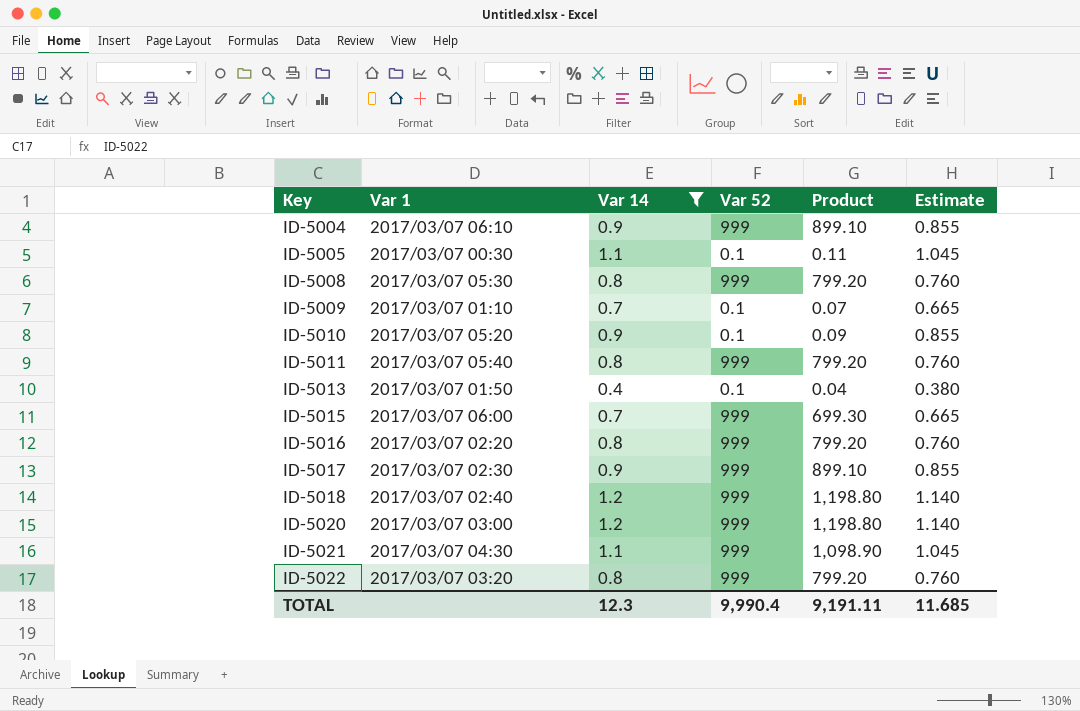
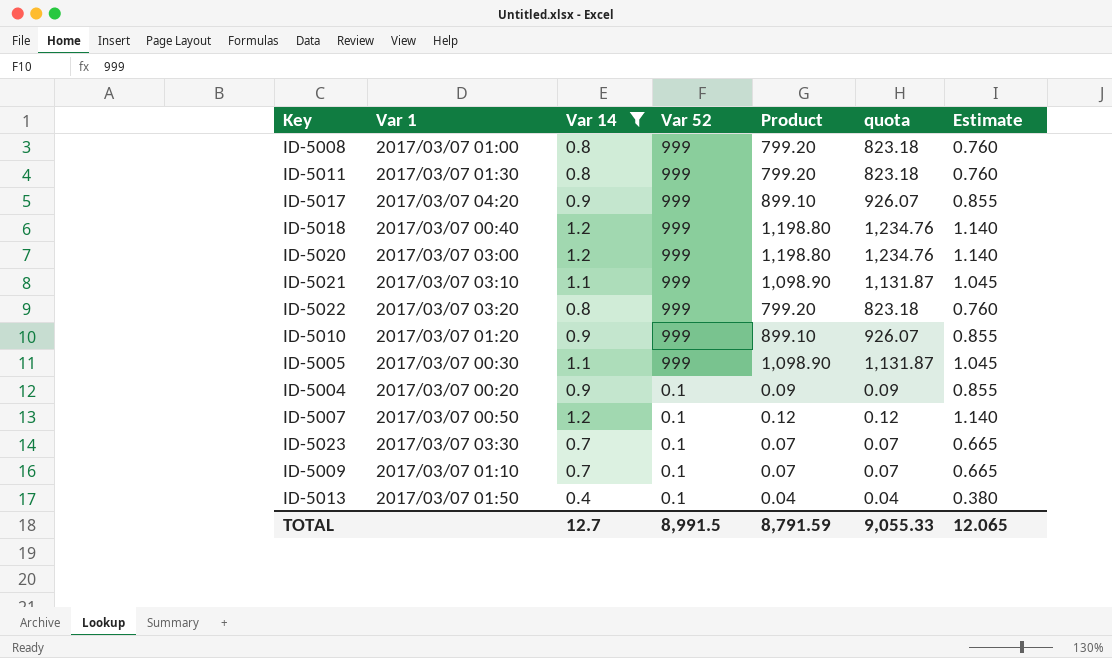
row order: Key ascending -> Var 52 descending
column quota | formula: none -> [Product] * 1.03
row ID-5015: 2017/03/07 06:00 | 0.7 | 999 | 699.30 | 0.665 -> none
row ID-5016: 2017/03/07 02:20 | 0.8 | 999 | 799.20 | 0.760 -> none
ID-5008 | Var 1: 2017/03/07 05:30 -> 2017/03/07 01:00
ID-5011 | Var 1: 2017/03/07 05:40 -> 2017/03/07 01:30
ID-5017 | Var 1: 2017/03/07 02:30 -> 2017/03/07 04:20
ID-5018 | Var 1: 2017/03/07 02:40 -> 2017/03/07 00:40
ID-5021 | Var 1: 2017/03/07 04:30 -> 2017/03/07 03:10
ID-5010 | Var 1: 2017/03/07 05:20 -> 2017/03/07 01:20
ID-5010 | Var 52: 0.1 -> 999
ID-5010 | Product: 0.09 -> 899.10
ID-5005 | Var 52: 0.1 -> 999
ID-5005 | Product: 0.11 -> 1,098.90
ID-5004 | Var 1: 2017/03/07 06:10 -> 2017/03/07 00:20
ID-5004 | Var 52: 999 -> 0.1
ID-5004 | Product: 899.10 -> 0.09
row ID-5007: none -> 2017/03/07 00:50 | 1.2 | 0.1 | 0.12 | 0.12 | 1.140
row ID-5023: none -> 2017/03/07 03:30 | 0.7 | 0.1 | 0.07 | 0.07 | 0.665
TOTAL | Var 14: 12.3 -> 12.7
TOTAL | Var 52: 9,990.4 -> 8,991.5
TOTAL | Product: 9,191.11 -> 8,791.59
TOTAL | Estimate: 11.685 -> 12.065

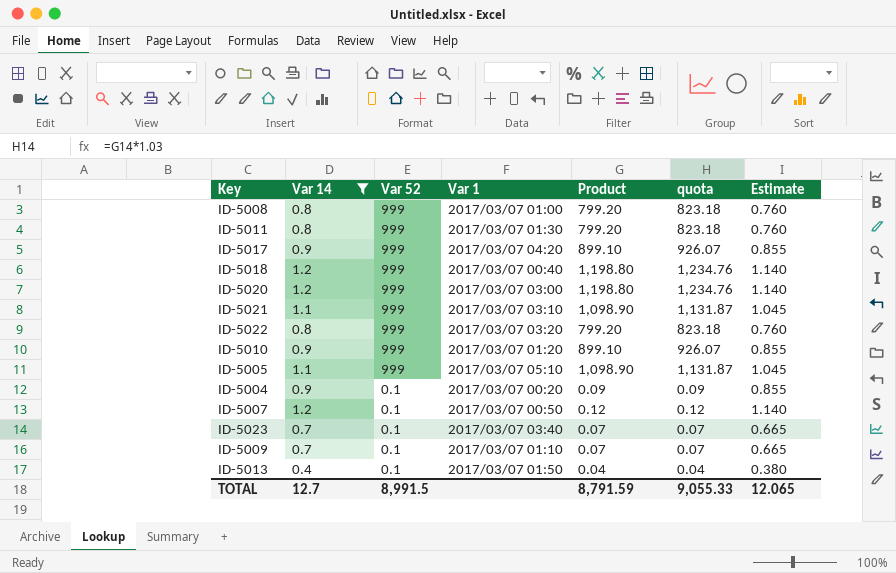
column Var 1 | position: 2 -> 4
ID-5005 | Var 1: 2017/03/07 00:30 -> 2017/03/07 05:10
ID-5023 | Var 1: 2017/03/07 03:30 -> 2017/03/07 03:40

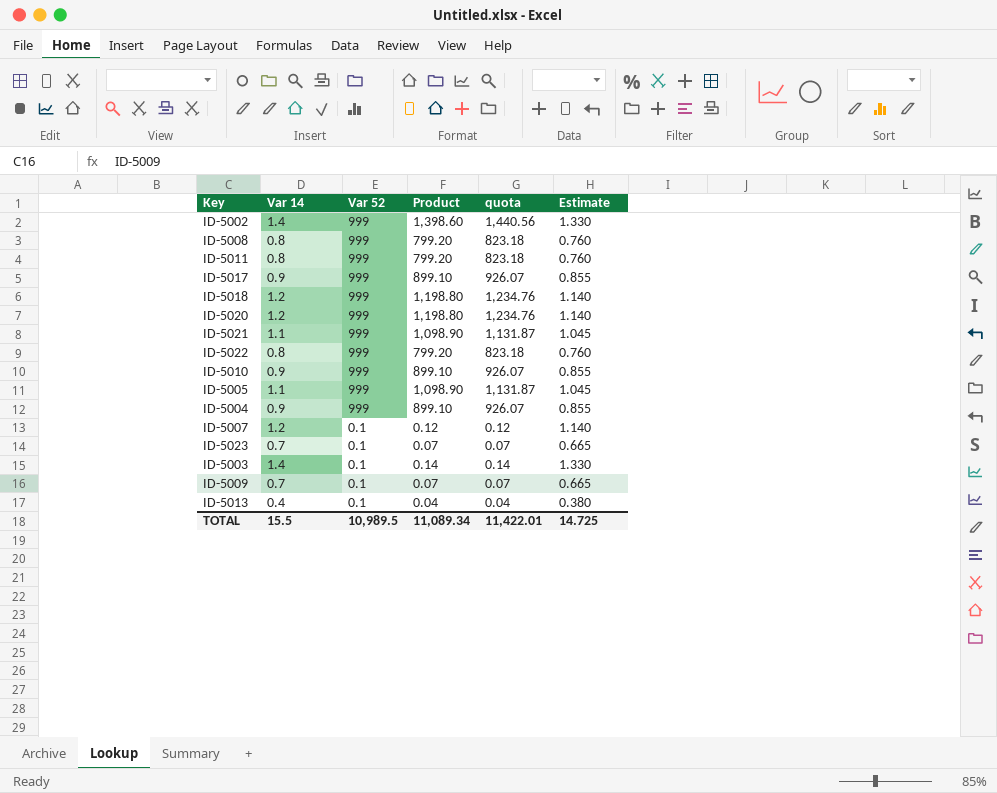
filter: Var 14 != 1.4 -> none
column Var 1 | position: 4 -> none
ID-5004 | Var 52: 0.1 -> 999
ID-5004 | Product: 0.09 -> 899.10
ID-5004 | quota: 0.09 -> 926.07
TOTAL | Var 14: 12.7 -> 15.5
TOTAL | Var 52: 8,991.5 -> 10,989.5
TOTAL | Product: 8,791.59 -> 11,089.34
TOTAL | quota: 9,055.33 -> 11,422.01
TOTAL | Estimate: 12.065 -> 14.725

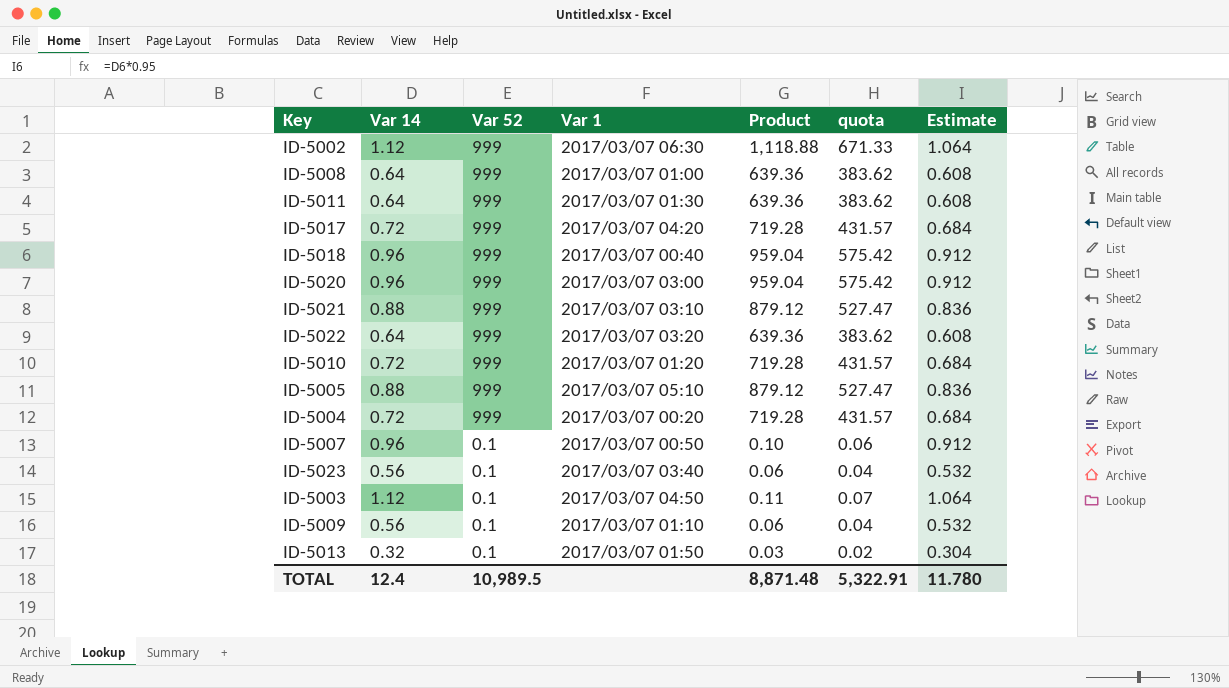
column Var 1 | position: none -> 4
column quota | formula: [Product] * 1.03 -> [Product] * 0.6
ID-5002 | Var 14: 1.4 -> 1.12
ID-5002 | Product: 1,398.60 -> 1,118.88
ID-5002 | Estimate: 1.330 -> 1.064
ID-5008 | Var 14: 0.8 -> 0.64
ID-5008 | Product: 799.20 -> 639.36
ID-5008 | Estimate: 0.760 -> 0.608
ID-5011 | Var 14: 0.8 -> 0.64
ID-5011 | Product: 799.20 -> 639.36
ID-5011 | Estimate: 0.760 -> 0.608
ID-5017 | Var 14: 0.9 -> 0.72
ID-5017 | Product: 899.10 -> 719.28
ID-5017 | Estimate: 0.855 -> 0.684
ID-5018 | Var 14: 1.2 -> 0.96
ID-5018 | Product: 1,198.80 -> 959.04
ID-5018 | Estimate: 1.140 -> 0.912
ID-5020 | Var 14: 1.2 -> 0.96
ID-5020 | Product: 1,198.80 -> 959.04
ID-5020 | Estimate: 1.140 -> 0.912
ID-5021 | Var 14: 1.1 -> 0.88
ID-5021 | Product: 1,098.90 -> 879.12
ID-5021 | Estimate: 1.045 -> 0.836
ID-5022 | Var 14: 0.8 -> 0.64
ID-5022 | Product: 799.20 -> 639.36
ID-5022 | Estimate: 0.760 -> 0.608
ID-5010 | Var 14: 0.9 -> 0.72
ID-5010 | Product: 899.10 -> 719.28
ID-5010 | Estimate: 0.855 -> 0.684
ID-5005 | Var 14: 1.1 -> 0.88
ID-5005 | Product: 1,098.90 -> 879.12
ID-5005 | Estimate: 1.045 -> 0.836
ID-5004 | Var 14: 0.9 -> 0.72
ID-5004 | Product: 899.10 -> 719.28
ID-5004 | Estimate: 0.855 -> 0.684
ID-5007 | Var 14: 1.2 -> 0.96
ID-5007 | Product: 0.12 -> 0.10
ID-5007 | Estimate: 1.140 -> 0.912
ID-5023 | Var 14: 0.7 -> 0.56
ID-5023 | Product: 0.07 -> 0.06
ID-5023 | Estimate: 0.665 -> 0.532
ID-5003 | Var 14: 1.4 -> 1.12
ID-5003 | Product: 0.14 -> 0.11
ID-5003 | Estimate: 1.330 -> 1.064
ID-5009 | Var 14: 0.7 -> 0.56
ID-5009 | Product: 0.07 -> 0.06
ID-5009 | Estimate: 0.665 -> 0.532
ID-5013 | Var 14: 0.4 -> 0.32
ID-5013 | Product: 0.04 -> 0.03
ID-5013 | Estimate: 0.380 -> 0.304
TOTAL | Var 14: 15.5 -> 12.4
TOTAL | Product: 11,089.34 -> 8,871.48
TOTAL | quota: 11,422.01 -> 5,322.91
TOTAL | Estimate: 14.725 -> 11.780

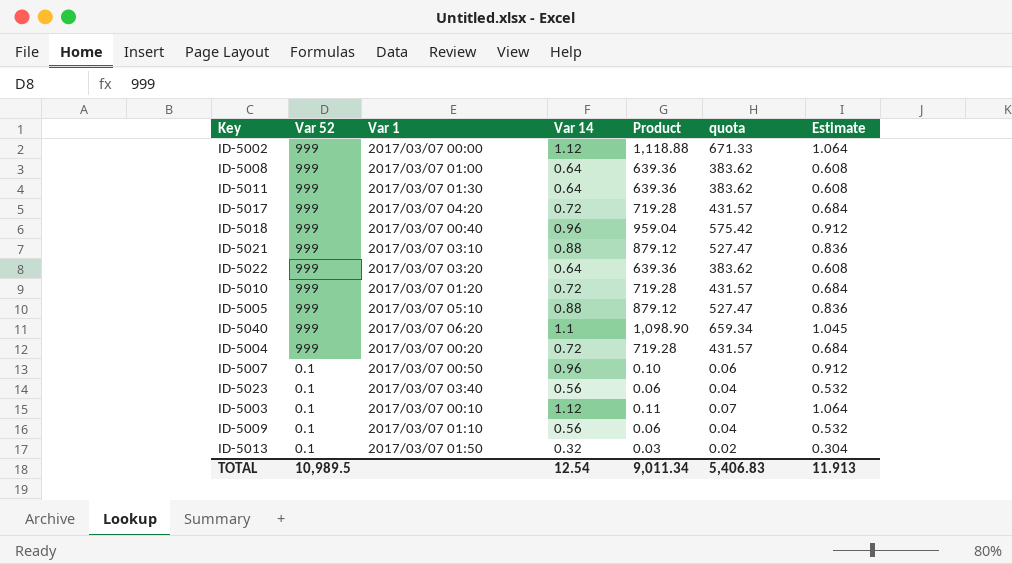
column Var 14 | position: 2 -> 4
row ID-5020: 0.96 | 999 | 2017/03/07 03:00 | 959.04 | 575.42 | 0.912 -> none
ID-5002 | Var 1: 2017/03/07 06:30 -> 2017/03/07 00:00
row ID-5040: none -> 999 | 2017/03/07 06:20 | 1.1 | 1,098.90 | 659.34 | 1.045
ID-5003 | Var 1: 2017/03/07 04:50 -> 2017/03/07 00:10
TOTAL | Var 14: 12.4 -> 12.54
TOTAL | Product: 8,871.48 -> 9,011.34
TOTAL | quota: 5,322.91 -> 5,406.83
TOTAL | Estimate: 11.780 -> 11.913

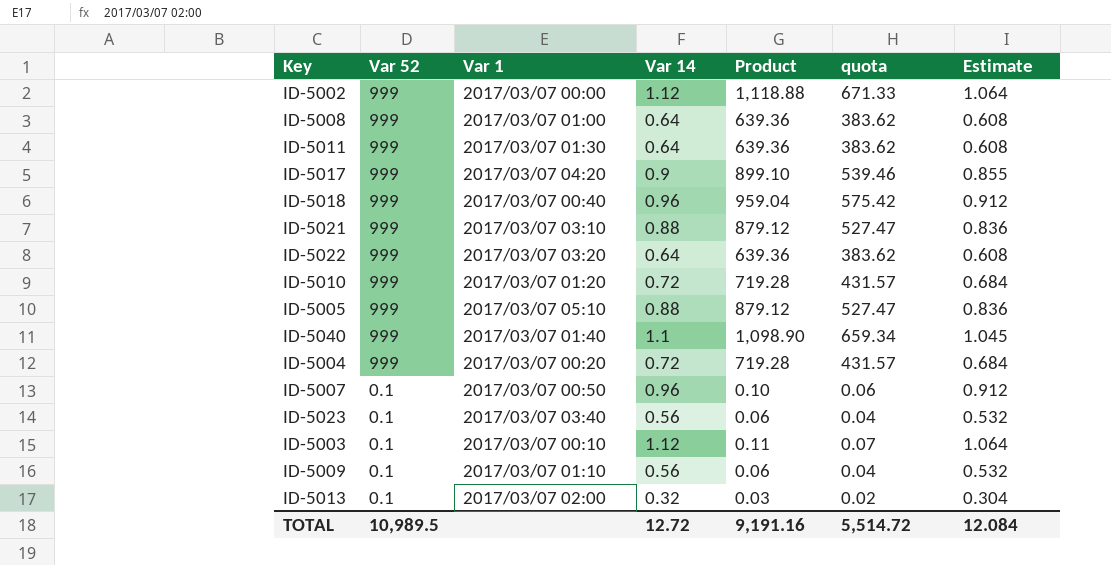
ID-5017 | Var 14: 0.72 -> 0.9
ID-5017 | Product: 719.28 -> 899.10
ID-5017 | quota: 431.57 -> 539.46
ID-5017 | Estimate: 0.684 -> 0.855
ID-5040 | Var 1: 2017/03/07 06:20 -> 2017/03/07 01:40
ID-5013 | Var 1: 2017/03/07 01:50 -> 2017/03/07 02:00
TOTAL | Var 14: 12.54 -> 12.72
TOTAL | Product: 9,011.34 -> 9,191.16
TOTAL | quota: 5,406.83 -> 5,514.72
TOTAL | Estimate: 11.913 -> 12.084

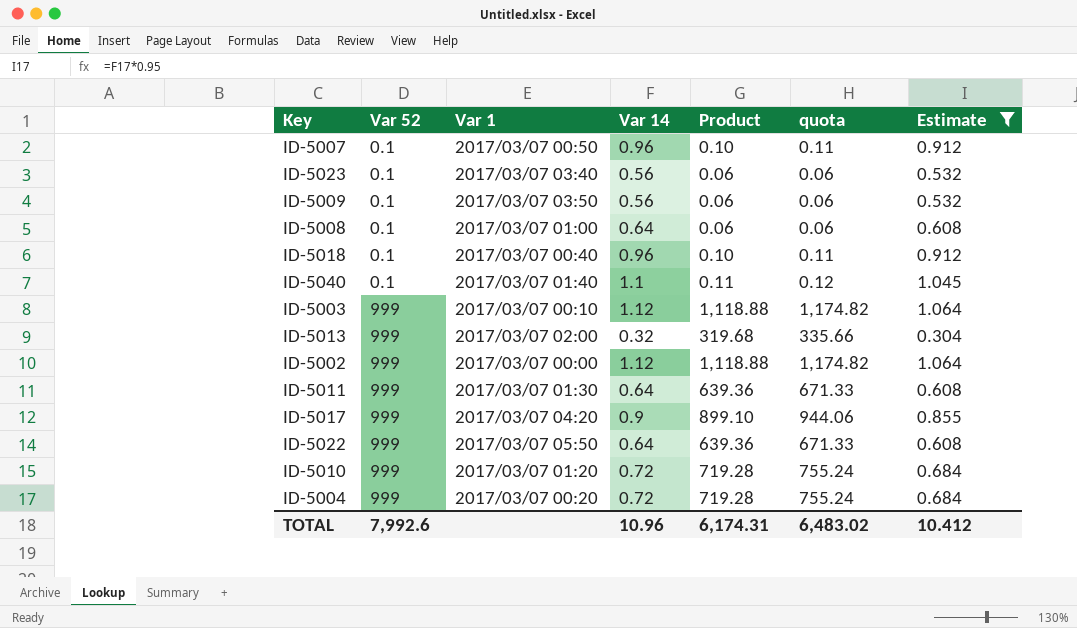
filter: none -> Estimate != 0.836
row order: Var 52 descending -> Var 52 ascending
column quota | formula: [Product] * 0.6 -> [Product] * 1.05
ID-5009 | Var 1: 2017/03/07 01:10 -> 2017/03/07 03:50
ID-5008 | Var 52: 999 -> 0.1
ID-5008 | Product: 639.36 -> 0.06
ID-5018 | Var 52: 999 -> 0.1
ID-5018 | Product: 959.04 -> 0.10
ID-5040 | Var 52: 999 -> 0.1
ID-5040 | Product: 1,098.90 -> 0.11
ID-5003 | Var 52: 0.1 -> 999
ID-5003 | Product: 0.11 -> 1,118.88
ID-5013 | Var 52: 0.1 -> 999
ID-5013 | Product: 0.03 -> 319.68
ID-5022 | Var 1: 2017/03/07 03:20 -> 2017/03/07 05:50
TOTAL | Var 52: 10,989.5 -> 7,992.6
TOTAL | Var 14: 12.72 -> 10.96
TOTAL | Product: 9,191.16 -> 6,174.31
TOTAL | quota: 5,514.72 -> 6,483.02
TOTAL | Estimate: 12.084 -> 10.412

